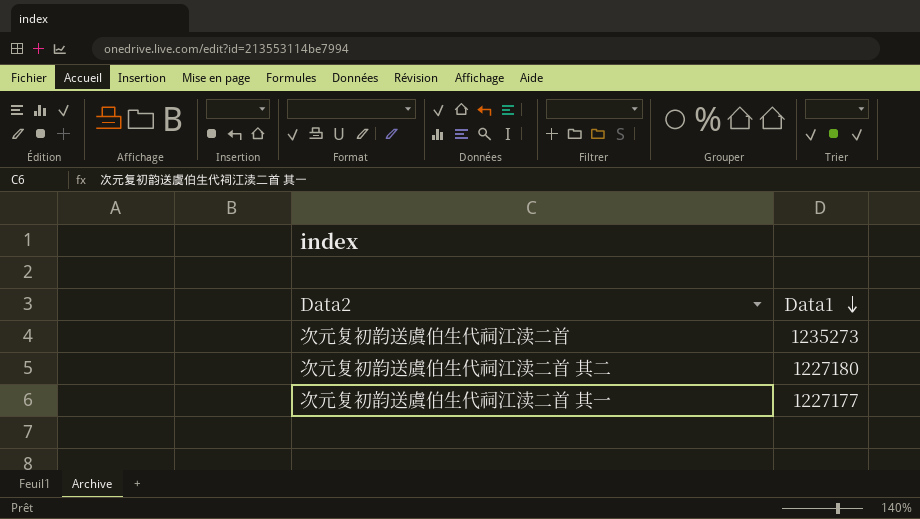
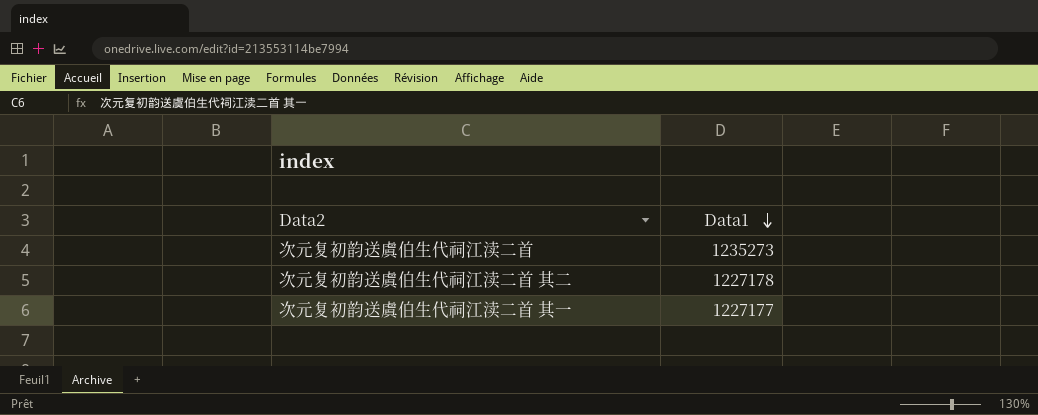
次元复初韵送虞伯生代祠江渎二首 其二 | Data1: 1227180 -> 1227178

